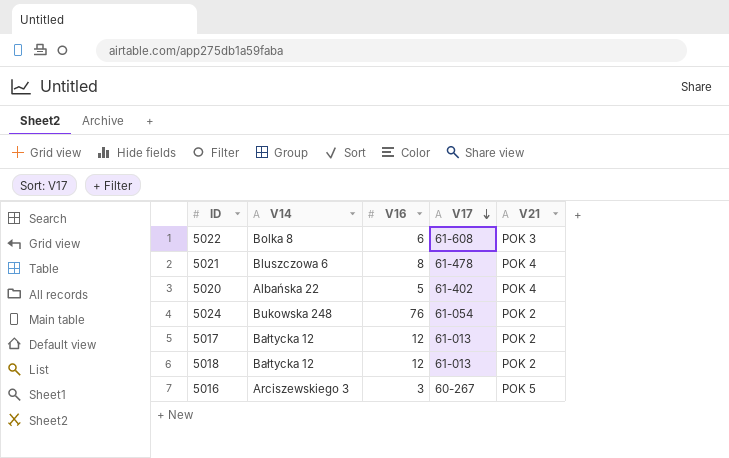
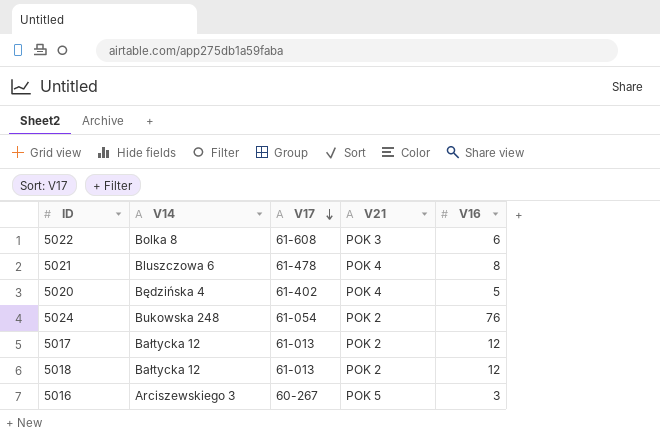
column V16 | position: 3 -> 5
5020 | V14: Albańska 22 -> Będzińska 4

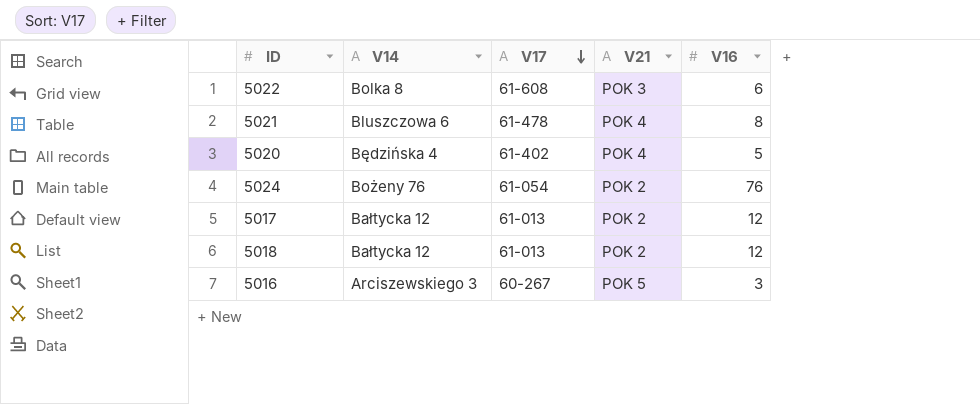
5024 | V14: Bukowska 248 -> Bożeny 76

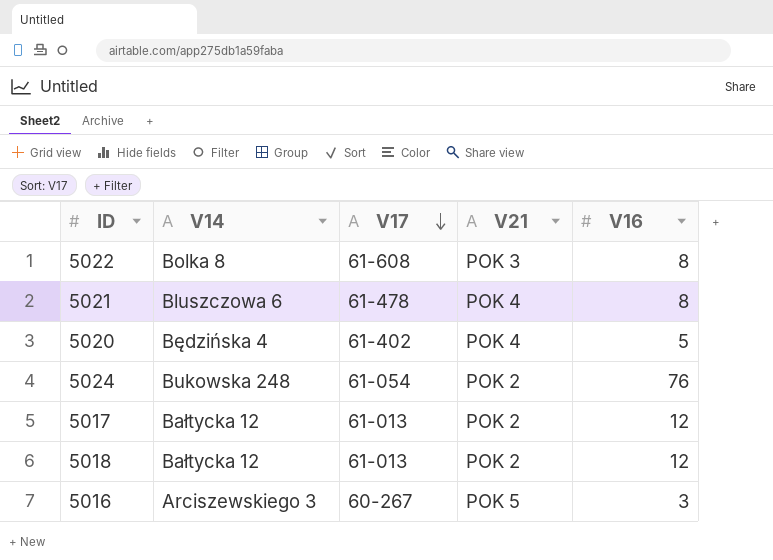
5022 | V16: 6 -> 8
5024 | V14: Bożeny 76 -> Bukowska 248

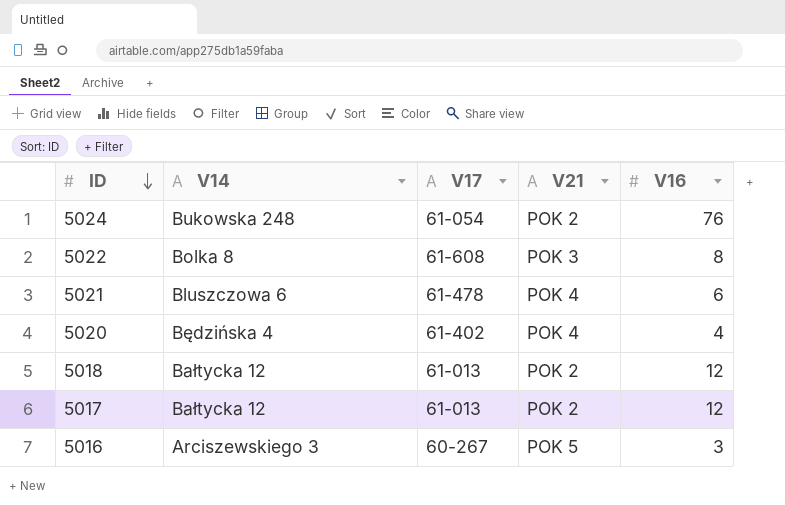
row order: V17 descending -> ID descending
5021 | V16: 8 -> 6
5020 | V16: 5 -> 4

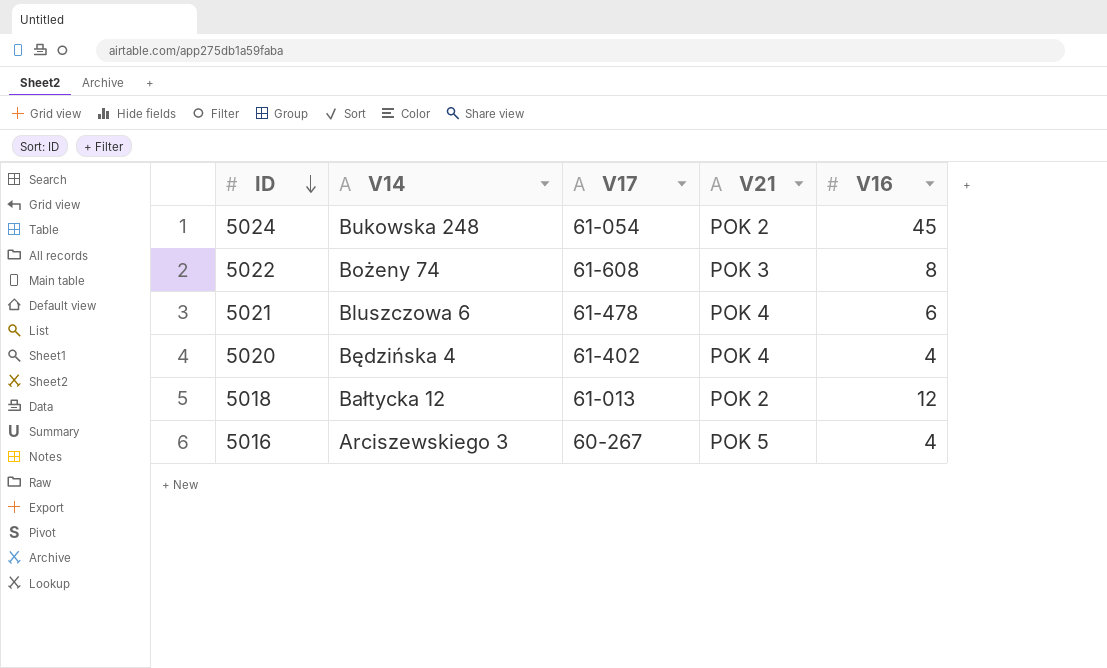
row 5017: Bałtycka 12 | 61-013 | POK 2 | 12 -> none
5024 | V16: 76 -> 45
5022 | V14: Bolka 8 -> Bożeny 74
5016 | V16: 3 -> 4

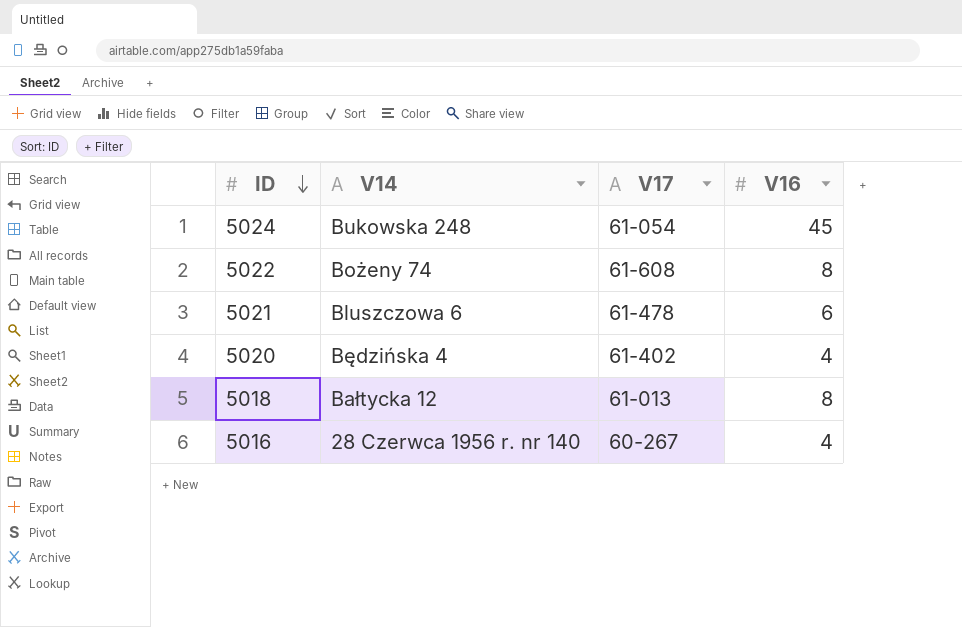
column V21 | position: 4 -> none
5018 | V16: 12 -> 8
5016 | V14: Arciszewskiego 3 -> 28 Czerwca 1956 r. nr 140

